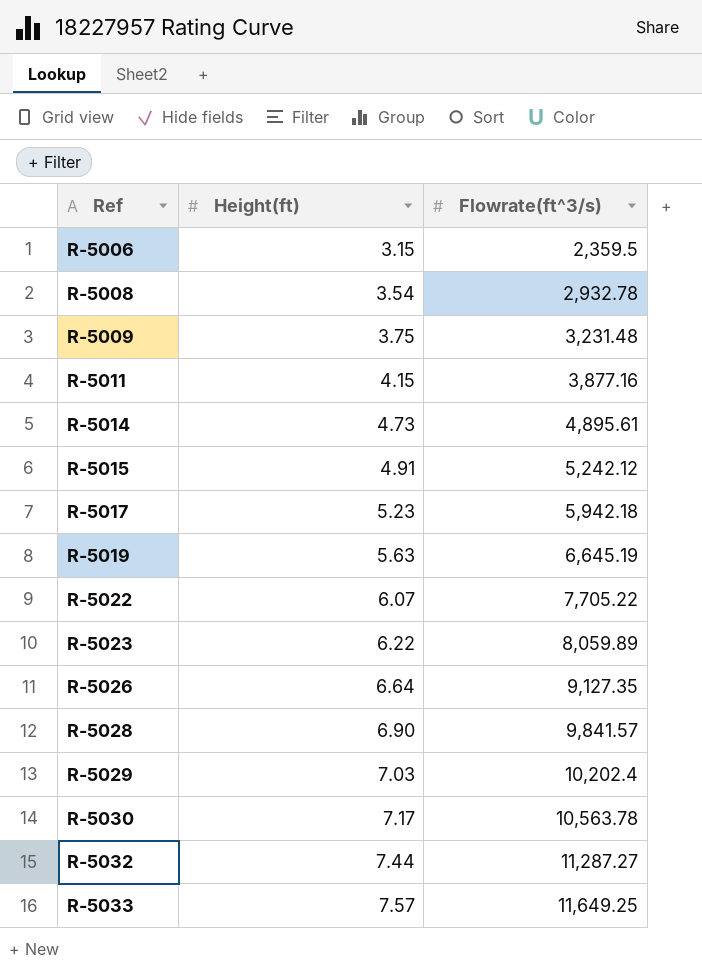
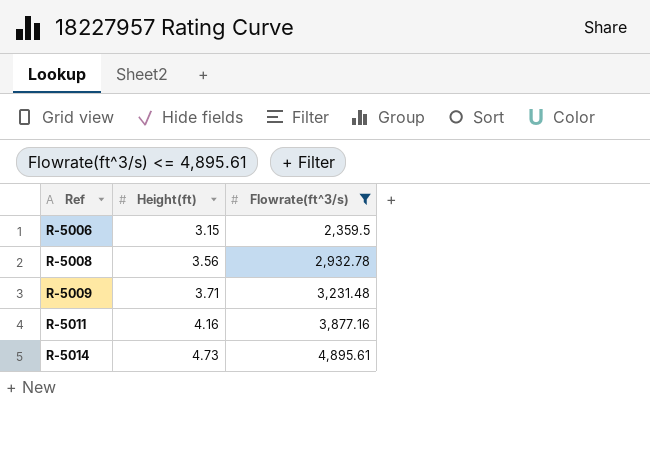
filter: none -> Flowrate(ft^3/s) <= 4,895.61
R-5008 | Height(ft): 3.54 -> 3.56
R-5009 | Height(ft): 3.75 -> 3.71
R-5011 | Height(ft): 4.15 -> 4.16

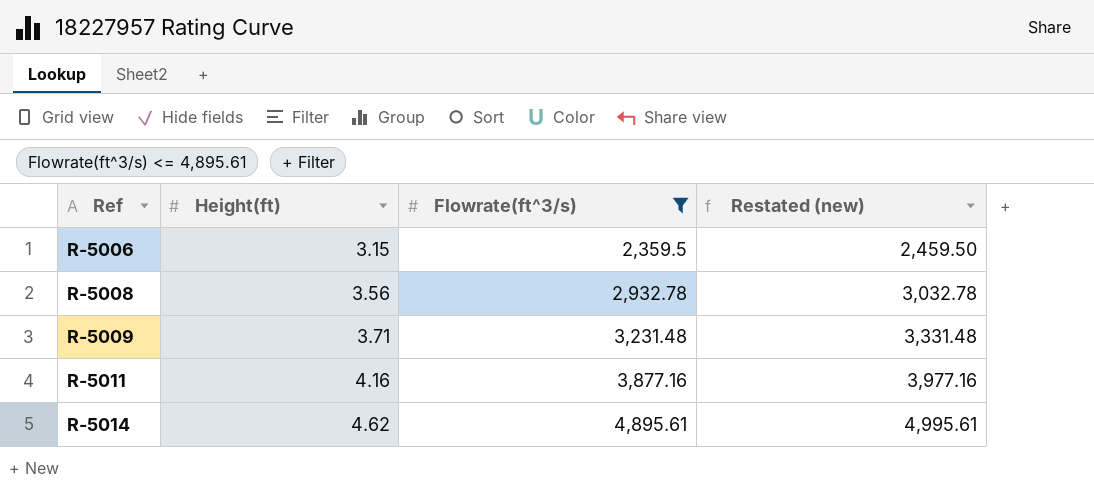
column Restated (new) | formula: none -> [Flowrate(ft^3/s)] + 100
R-5014 | Height(ft): 4.73 -> 4.62

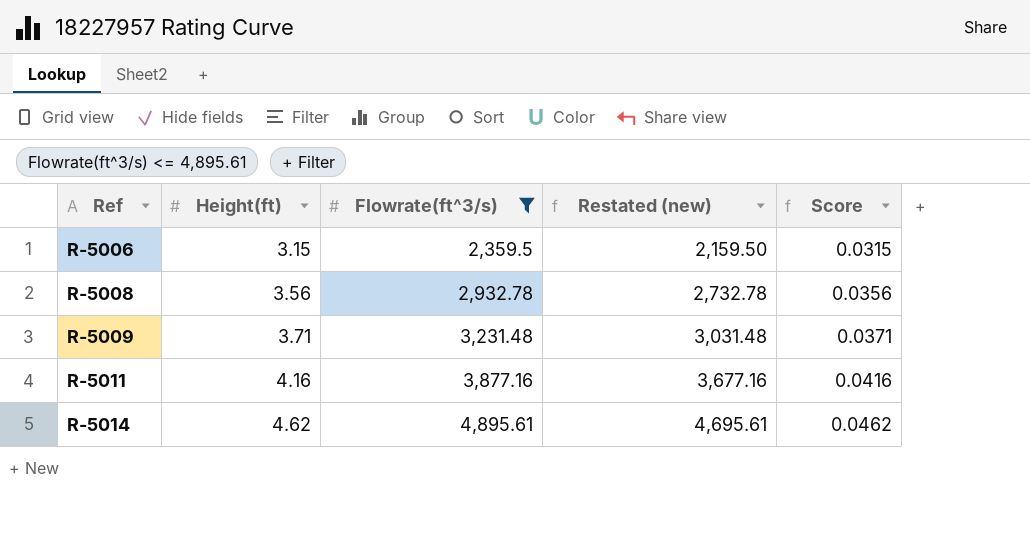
column Restated (new) | formula: [Flowrate(ft^3/s)] + 100 -> [Flowrate(ft^3/s)] - 200
column Score | formula: none -> [Height(ft)] * 0.01

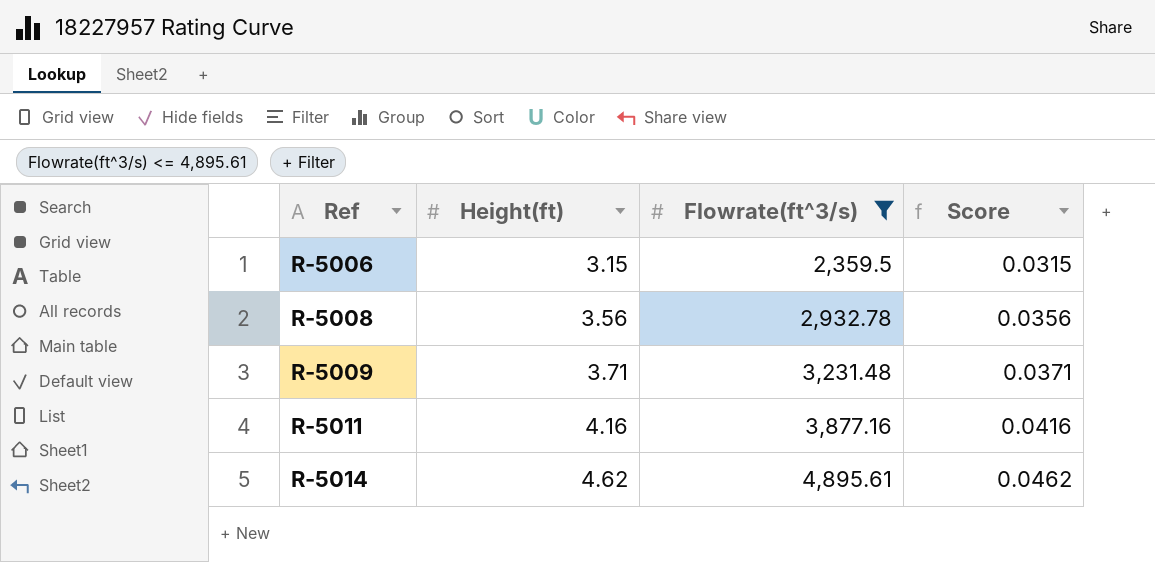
column Restated (new) | formula: [Flowrate(ft^3/s)] - 200 -> none

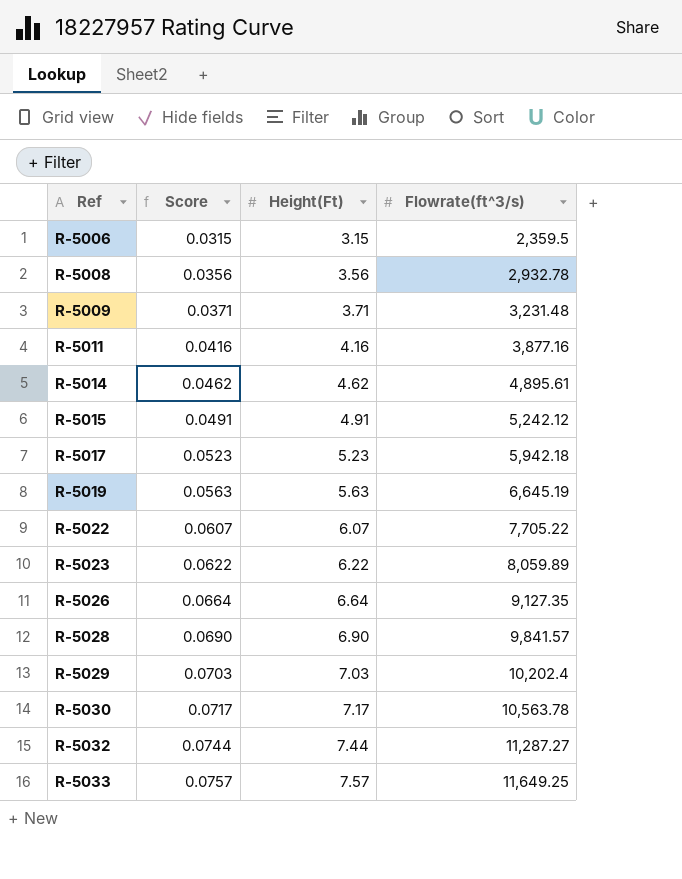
filter: Flowrate(ft^3/s) <= 4,895.61 -> none
column Score | position: 4 -> 2
column name: Height(ft) -> Height(Ft)

